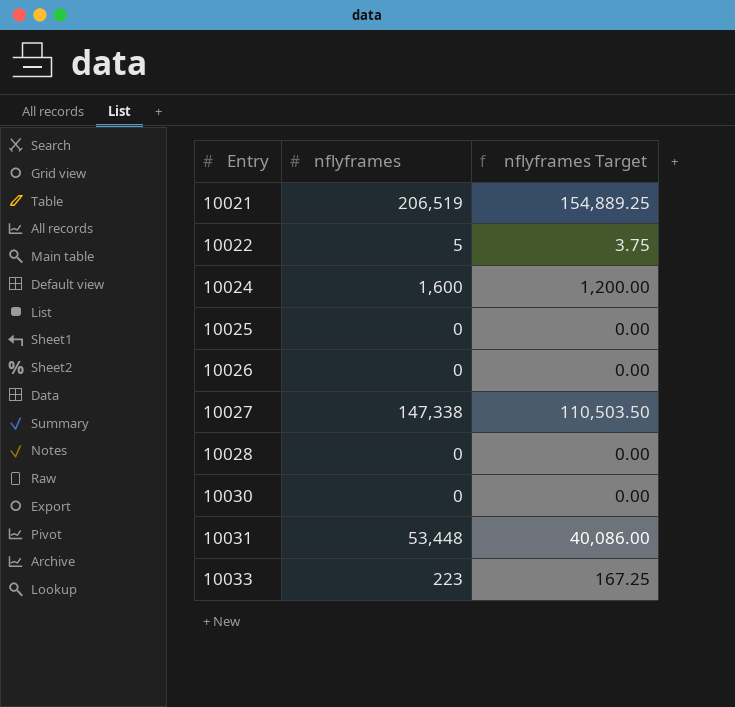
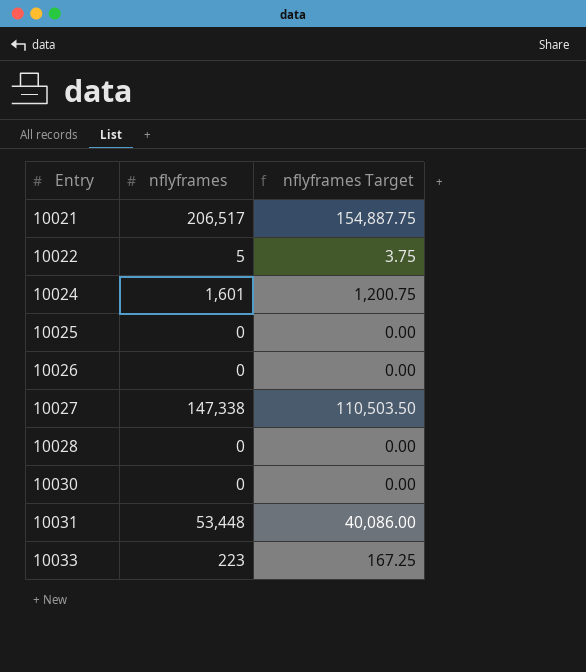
10021 | nflyframes: 206,519 -> 206,517
10021 | nflyframes Target: 154,889.25 -> 154,887.75
10024 | nflyframes: 1,600 -> 1,601
10024 | nflyframes Target: 1,200.00 -> 1,200.75

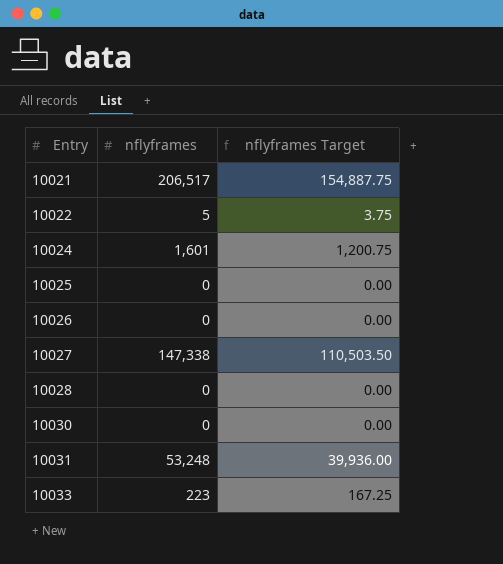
10031 | nflyframes: 53,448 -> 53,248
10031 | nflyframes Target: 40,086.00 -> 39,936.00

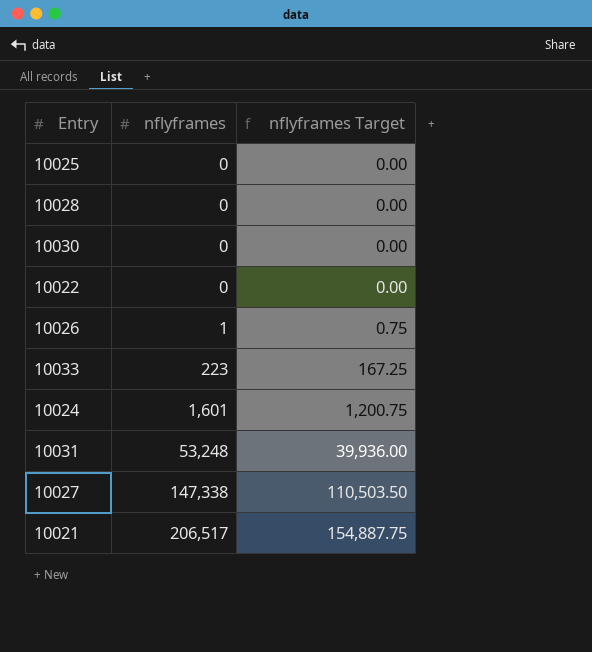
row order: Entry ascending -> nflyframes ascending
10022 | nflyframes: 5 -> 0
10022 | nflyframes Target: 3.75 -> 0.00
10026 | nflyframes: 0 -> 1
10026 | nflyframes Target: 0.00 -> 0.75

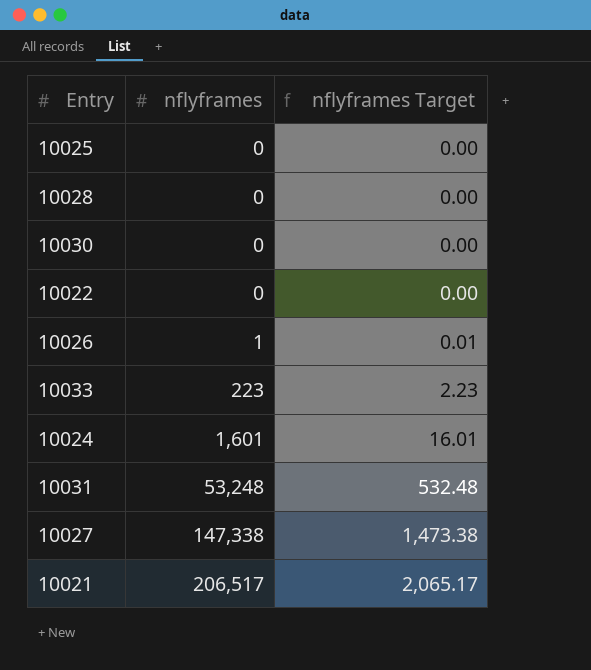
column nflyframes Target | formula: [nflyframes] * 0.75 -> [nflyframes] * 0.01

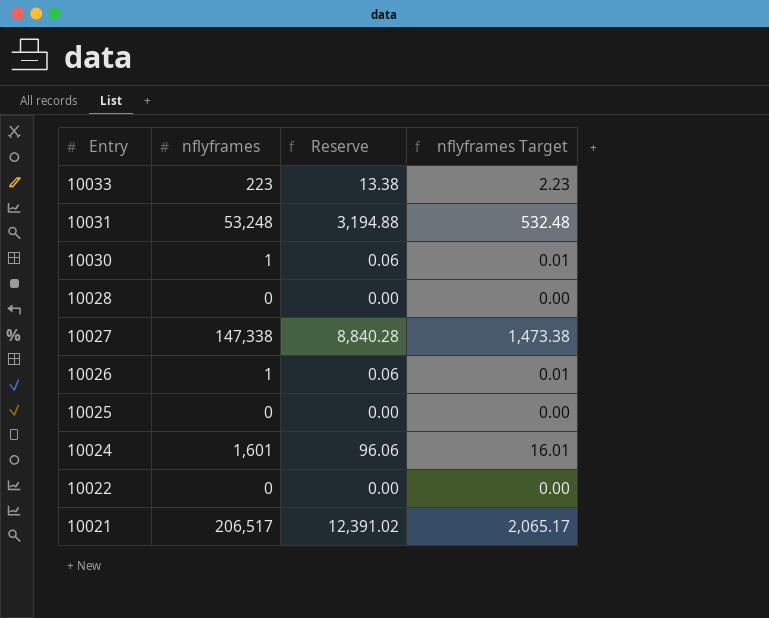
row order: nflyframes ascending -> Entry descending
column Reserve | formula: none -> [nflyframes] * 0.06
10030 | nflyframes: 0 -> 1
10030 | nflyframes Target: 0.00 -> 0.01

